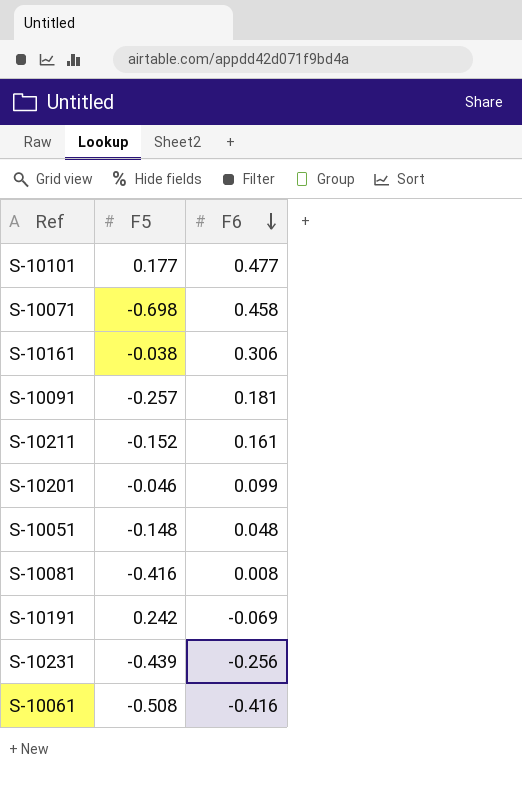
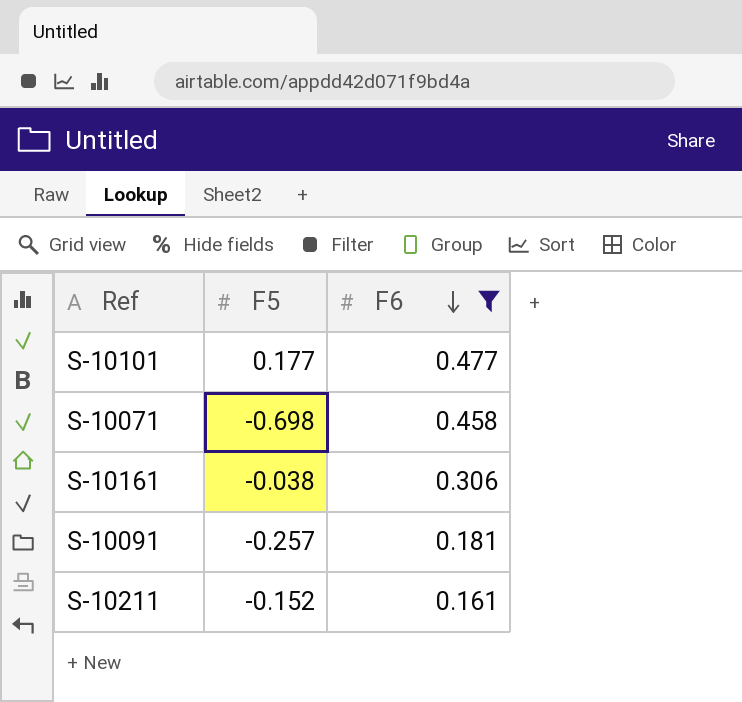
filter: none -> F6 >= 0.161

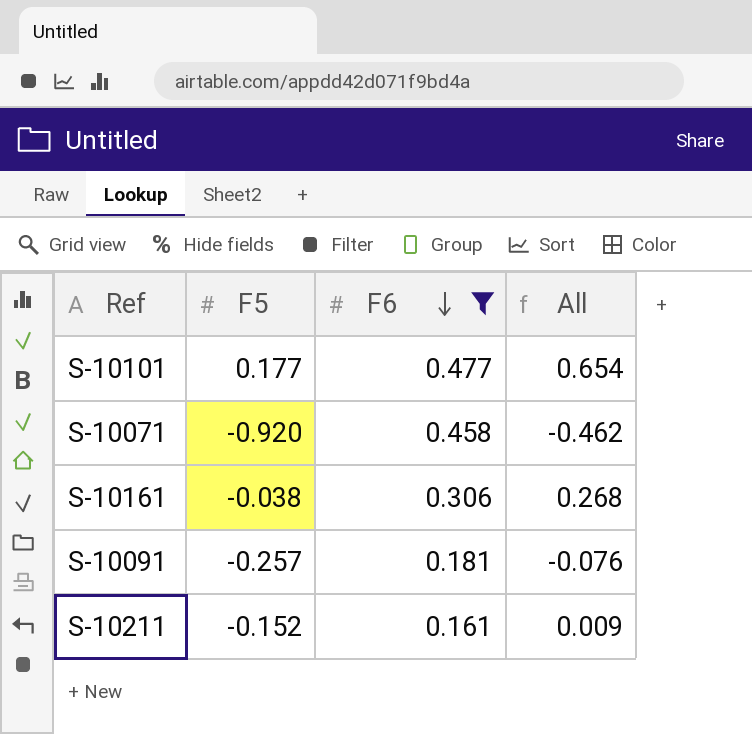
column All | formula: none -> [F5] + [F6]
S-10071 | F5: -0.698 -> -0.920

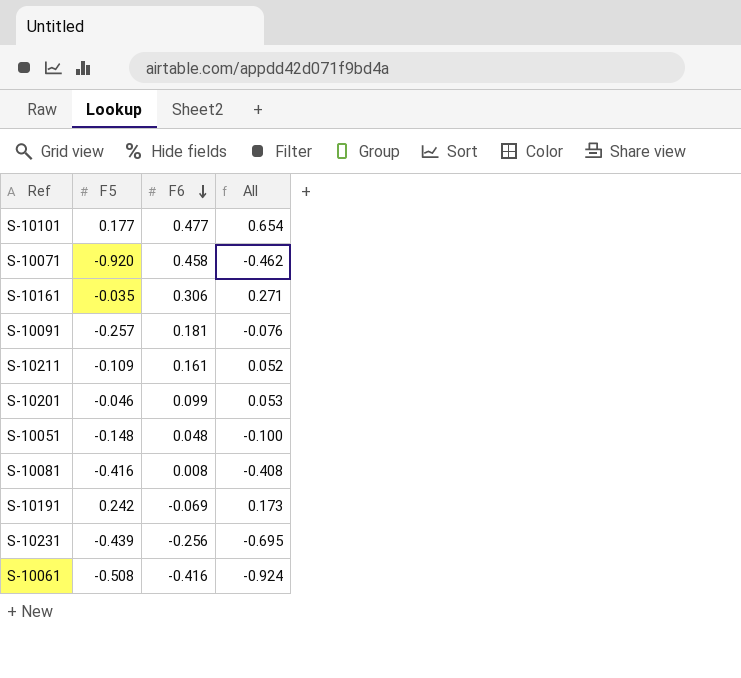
filter: F6 >= 0.161 -> none
S-10161 | F5: -0.038 -> -0.035
S-10161 | All: 0.268 -> 0.271
S-10211 | F5: -0.152 -> -0.109
S-10211 | All: 0.009 -> 0.052

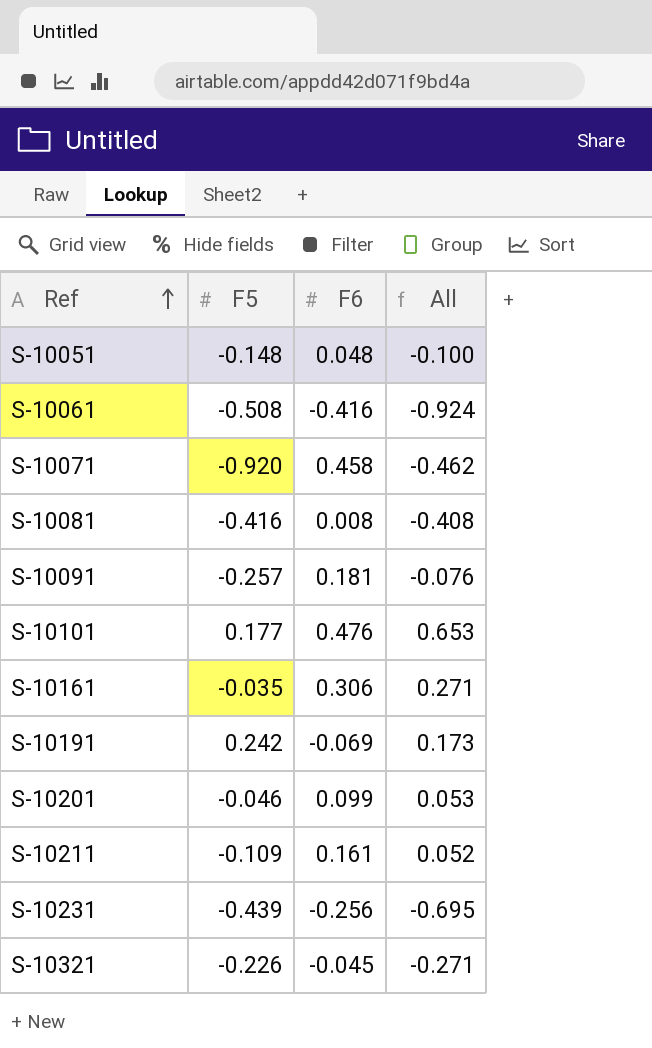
row order: F6 descending -> Ref ascending
S-10101 | F6: 0.477 -> 0.476
S-10101 | All: 0.654 -> 0.653
row S-10321: none -> -0.226 | -0.045 | -0.271

